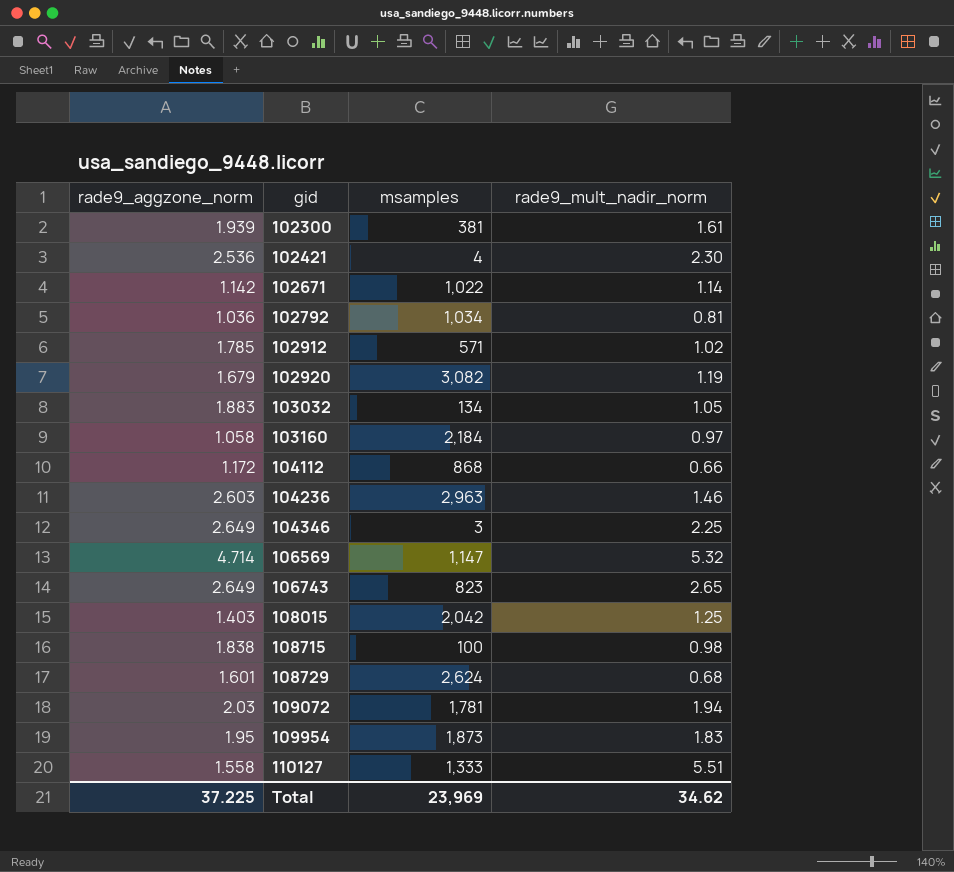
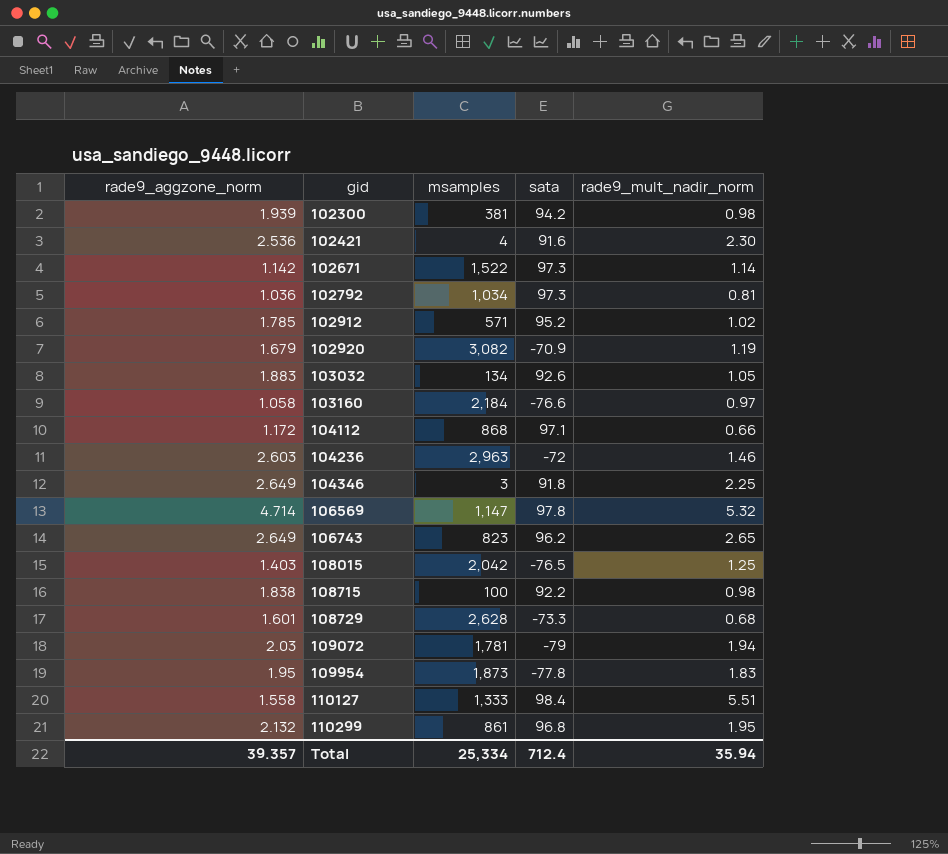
column sata | position: none -> 4
102300 | rade9_mult_nadir_norm: 1.61 -> 0.98
102671 | msamples: 1,022 -> 1,522
108729 | msamples: 2,624 -> 2,628
row 110299: none -> 2.132 | 861 | 96.8 | 1.95
Total | rade9_aggzone_norm: 37.225 -> 39.357
Total | msamples: 23,969 -> 25,334
Total | rade9_mult_nadir_norm: 34.62 -> 35.94

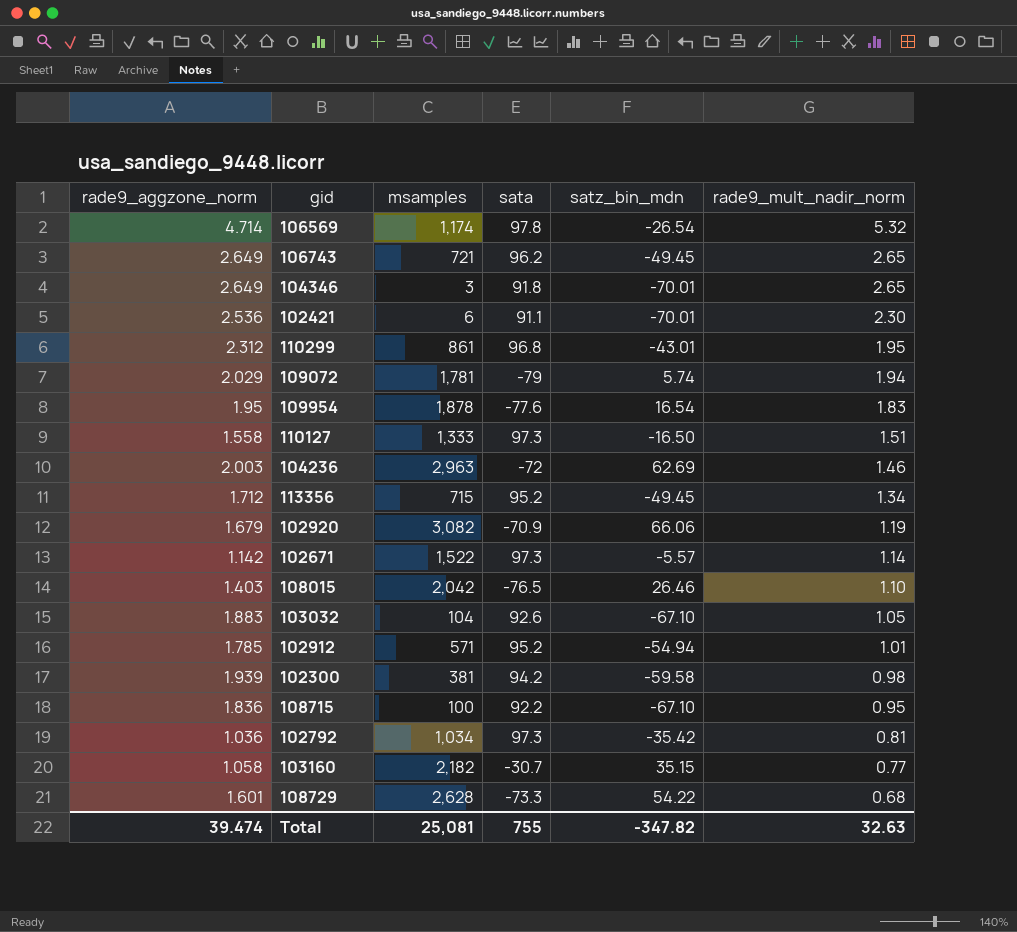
row order: gid ascending -> rade9_mult_nadir_norm descending
column satz_bin_mdn | position: none -> 5
row 104112: 1.172 | 868 | 97.1 | 0.66 -> none
106569 | msamples: 1,147 -> 1,174
106743 | msamples: 823 -> 721
104346 | rade9_mult_nadir_norm: 2.25 -> 2.65
102421 | msamples: 4 -> 6
102421 | sata: 91.6 -> 91.1
110299 | rade9_aggzone_norm: 2.132 -> 2.312
109072 | rade9_aggzone_norm: 2.03 -> 2.029
109954 | msamples: 1,873 -> 1,878
109954 | sata: -77.8 -> -77.6
110127 | sata: 98.4 -> 97.3
110127 | rade9_mult_nadir_norm: 5.51 -> 1.51
104236 | rade9_aggzone_norm: 2.603 -> 2.003
row 113356: none -> 1.712 | 715 | 95.2 | -49.45 | 1.34
108015 | rade9_mult_nadir_norm: 1.25 -> 1.10
103032 | msamples: 134 -> 104
102912 | rade9_mult_nadir_norm: 1.02 -> 1.01
108715 | rade9_aggzone_norm: 1.838 -> 1.836
108715 | rade9_mult_nadir_norm: 0.98 -> 0.95
103160 | msamples: 2,184 -> 2,182
103160 | sata: -76.6 -> -30.7
103160 | rade9_mult_nadir_norm: 0.97 -> 0.77
Total | rade9_aggzone_norm: 39.357 -> 39.474
Total | msamples: 25,334 -> 25,081
Total | sata: 712.4 -> 755
Total | rade9_mult_nadir_norm: 35.94 -> 32.63

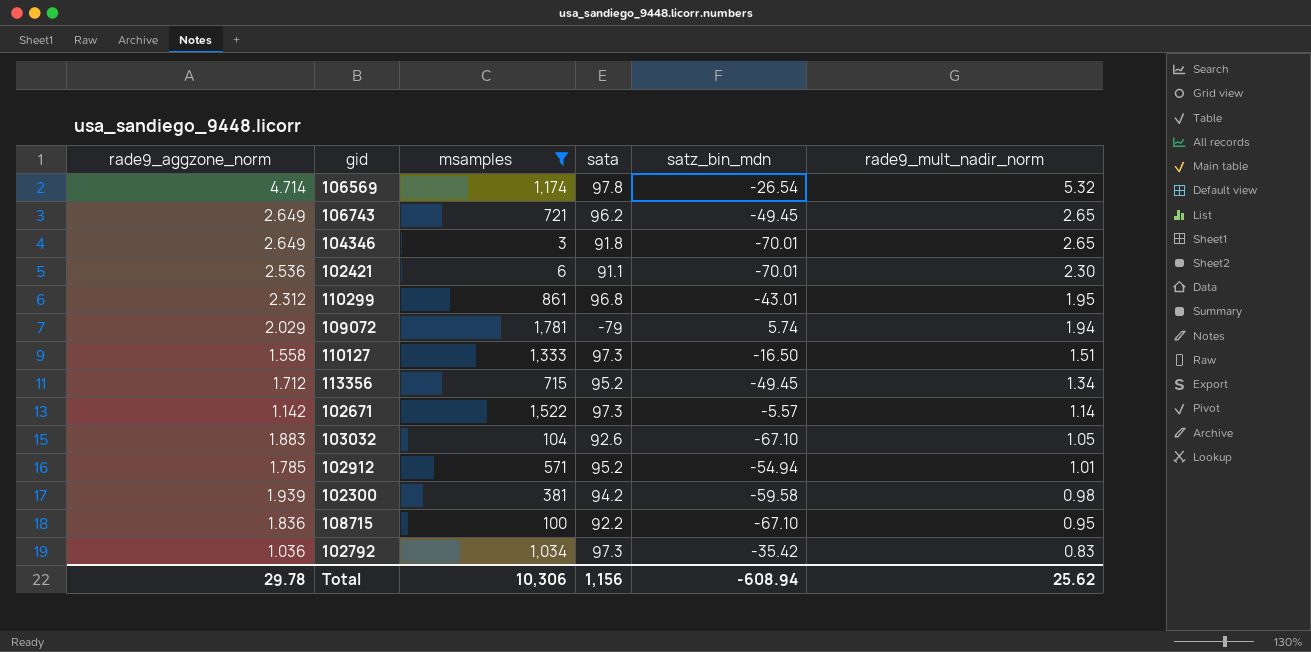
filter: none -> msamples <= 1,781
102792 | rade9_mult_nadir_norm: 0.81 -> 0.83
Total | rade9_aggzone_norm: 39.474 -> 29.78
Total | msamples: 25,081 -> 10,306
Total | sata: 755 -> 1,156
Total | satz_bin_mdn: -347.82 -> -608.94
Total | rade9_mult_nadir_norm: 32.63 -> 25.62

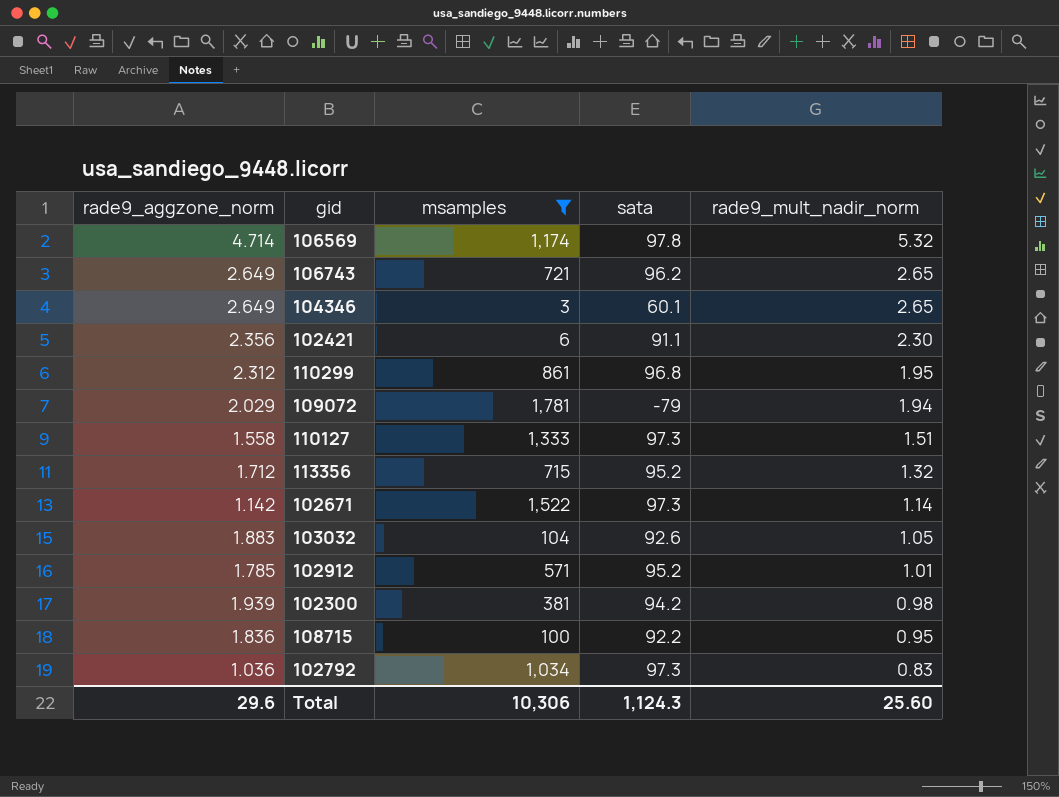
column satz_bin_mdn | position: 5 -> none
104346 | sata: 91.8 -> 60.1
102421 | rade9_aggzone_norm: 2.536 -> 2.356
113356 | rade9_mult_nadir_norm: 1.34 -> 1.32
Total | rade9_aggzone_norm: 29.78 -> 29.6
Total | sata: 1,156 -> 1,124.3
Total | rade9_mult_nadir_norm: 25.62 -> 25.60

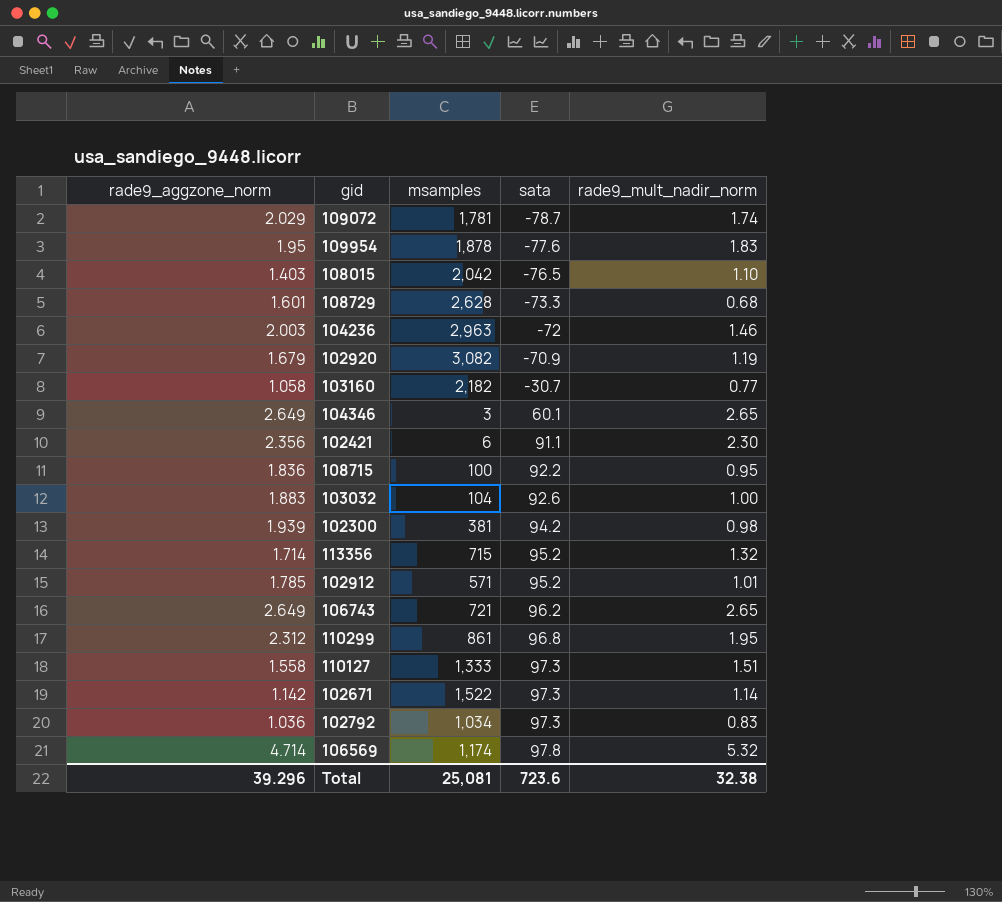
filter: msamples <= 1,781 -> none
row order: rade9_mult_nadir_norm descending -> sata ascending
109072 | sata: -79 -> -78.7
109072 | rade9_mult_nadir_norm: 1.94 -> 1.74
103032 | rade9_mult_nadir_norm: 1.05 -> 1.00
113356 | rade9_aggzone_norm: 1.712 -> 1.714
Total | rade9_aggzone_norm: 29.6 -> 39.296
Total | msamples: 10,306 -> 25,081
Total | sata: 1,124.3 -> 723.6
Total | rade9_mult_nadir_norm: 25.60 -> 32.38

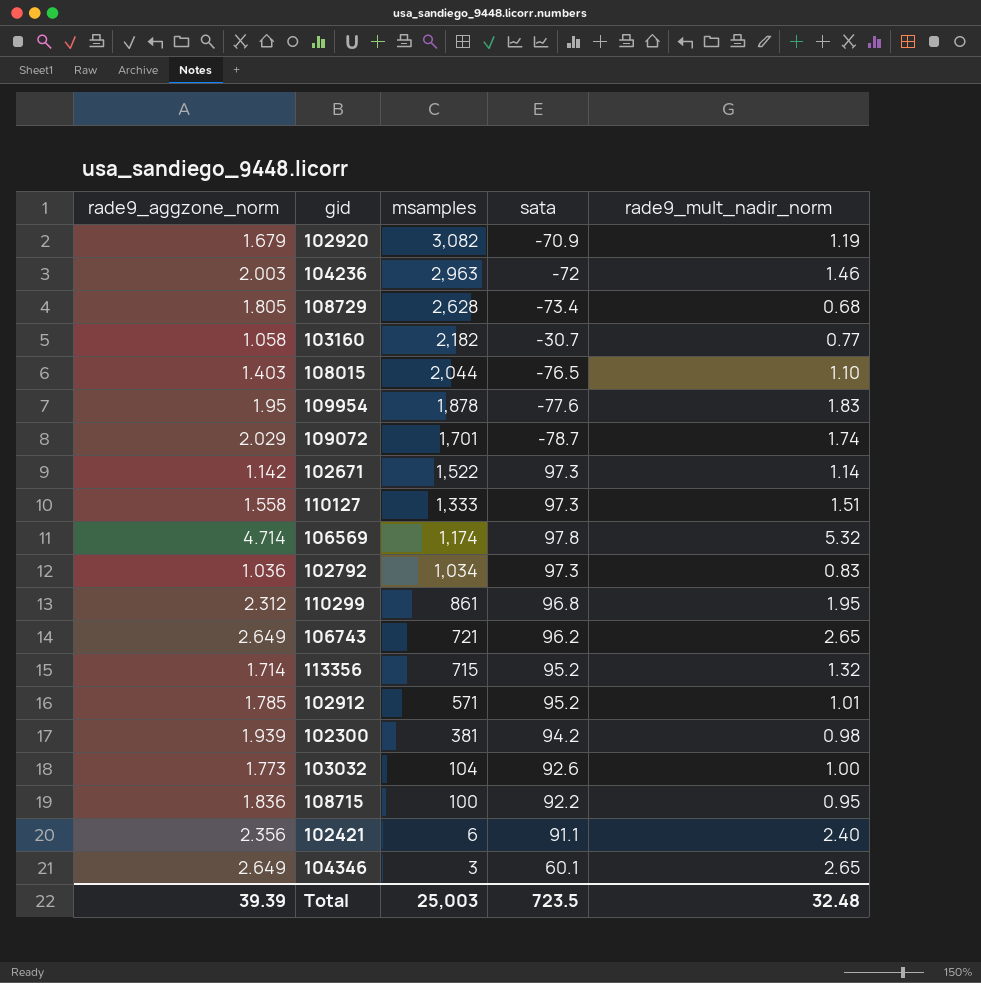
row order: sata ascending -> msamples descending
108729 | rade9_aggzone_norm: 1.601 -> 1.805
108729 | sata: -73.3 -> -73.4
108015 | msamples: 2,042 -> 2,044
109072 | msamples: 1,781 -> 1,701
103032 | rade9_aggzone_norm: 1.883 -> 1.773
102421 | rade9_mult_nadir_norm: 2.30 -> 2.40
Total | rade9_aggzone_norm: 39.296 -> 39.39
Total | msamples: 25,081 -> 25,003
Total | sata: 723.6 -> 723.5
Total | rade9_mult_nadir_norm: 32.38 -> 32.48

